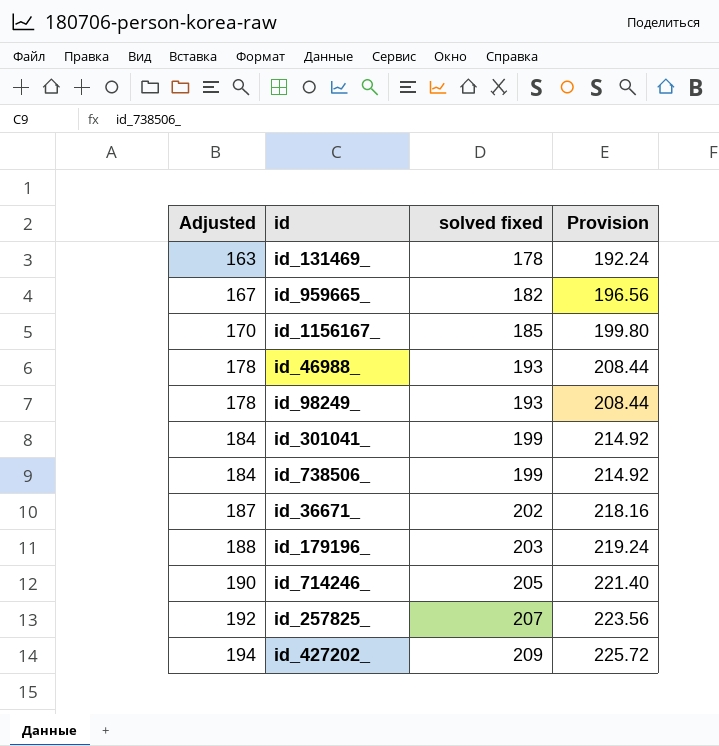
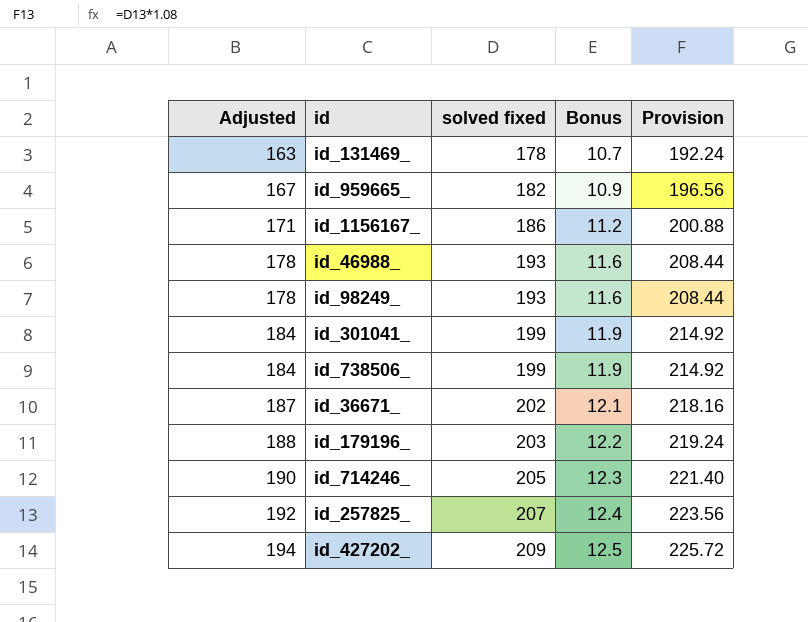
column Bonus | formula: none -> [solved fixed] * 0.06
id_1156167_ | Adjusted: 170 -> 171
id_1156167_ | solved fixed: 185 -> 186
id_1156167_ | Provision: 199.80 -> 200.88

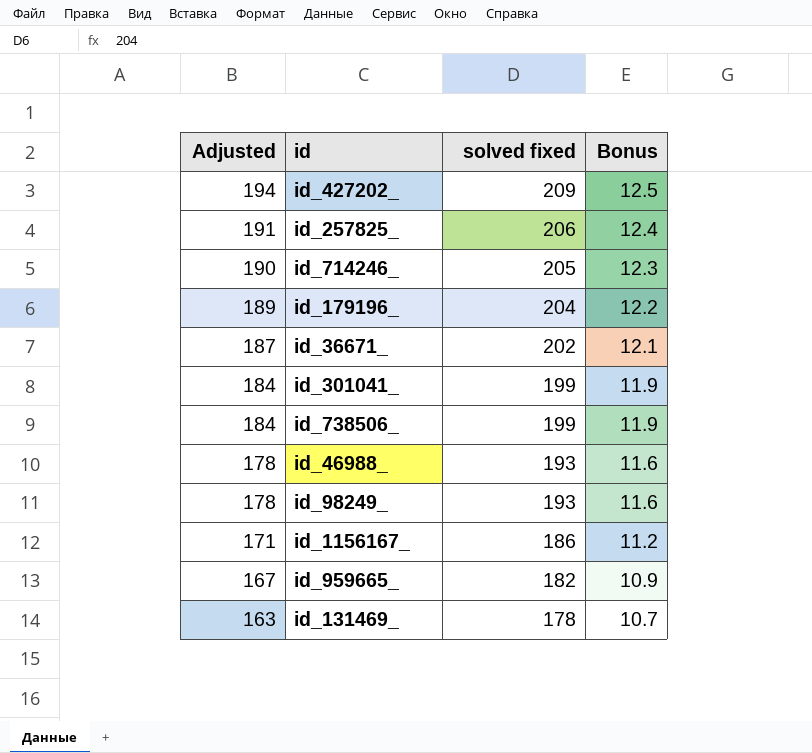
row order: Adjusted ascending -> Adjusted descending
column Provision | formula: [solved fixed] * 1.08 -> none
id_257825_ | Adjusted: 192 -> 191
id_257825_ | solved fixed: 207 -> 206
id_179196_ | Adjusted: 188 -> 189
id_179196_ | solved fixed: 203 -> 204

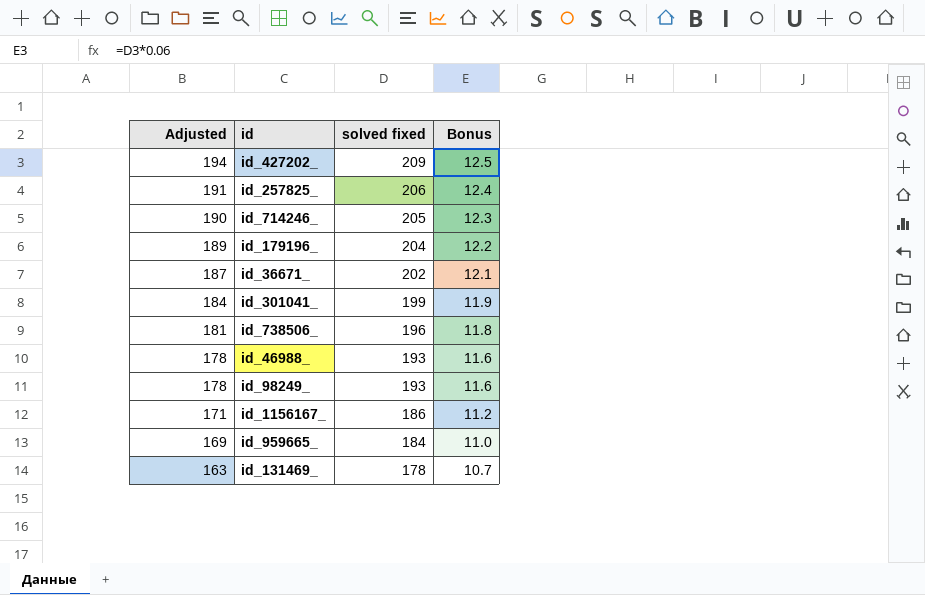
id_738506_ | Adjusted: 184 -> 181
id_738506_ | solved fixed: 199 -> 196
id_738506_ | Bonus: 11.9 -> 11.8
id_959665_ | Adjusted: 167 -> 169
id_959665_ | solved fixed: 182 -> 184
id_959665_ | Bonus: 10.9 -> 11.0

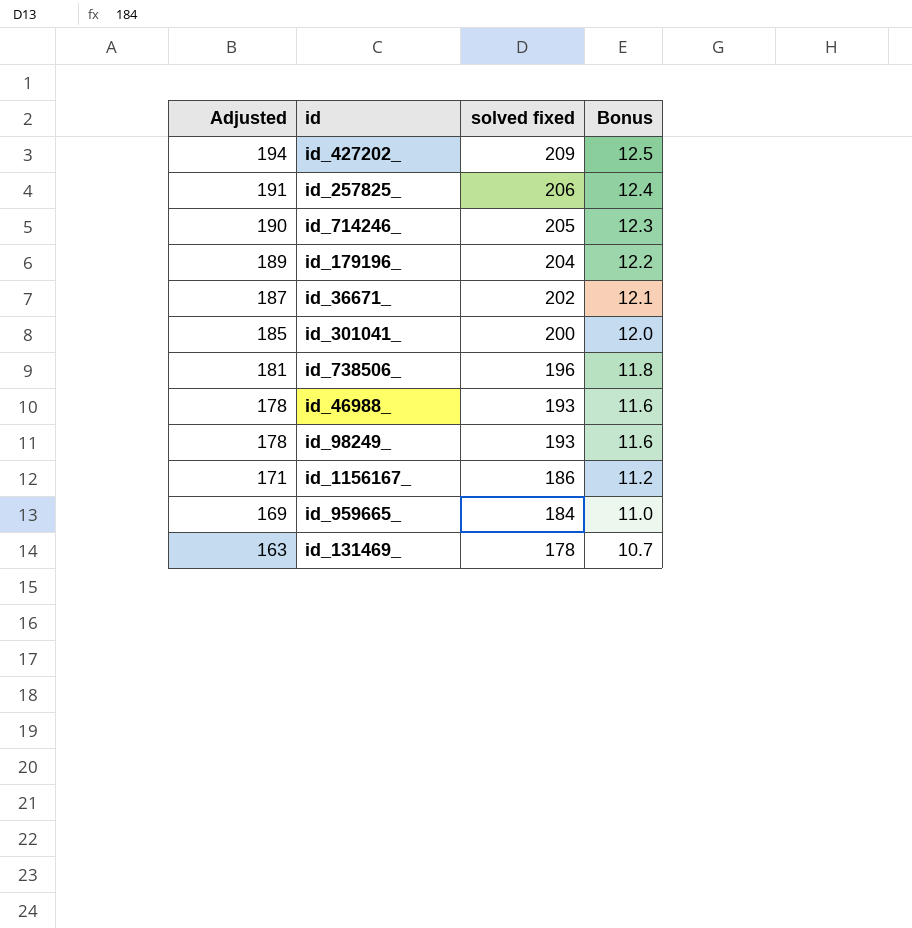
id_301041_ | Adjusted: 184 -> 185
id_301041_ | solved fixed: 199 -> 200
id_301041_ | Bonus: 11.9 -> 12.0

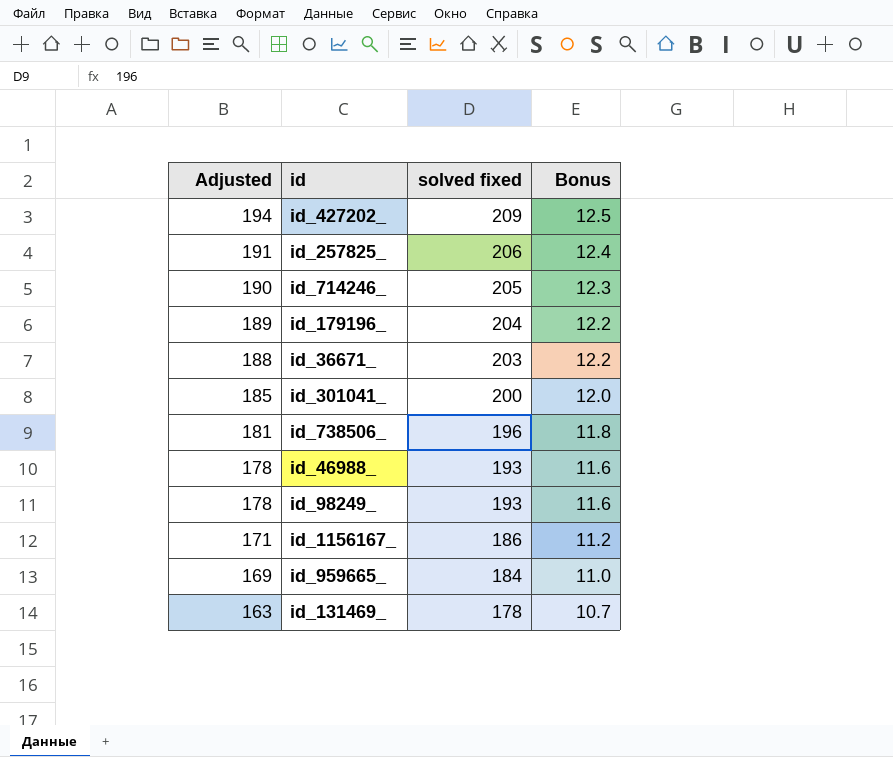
id_36671_ | Adjusted: 187 -> 188
id_36671_ | solved fixed: 202 -> 203
id_36671_ | Bonus: 12.1 -> 12.2

